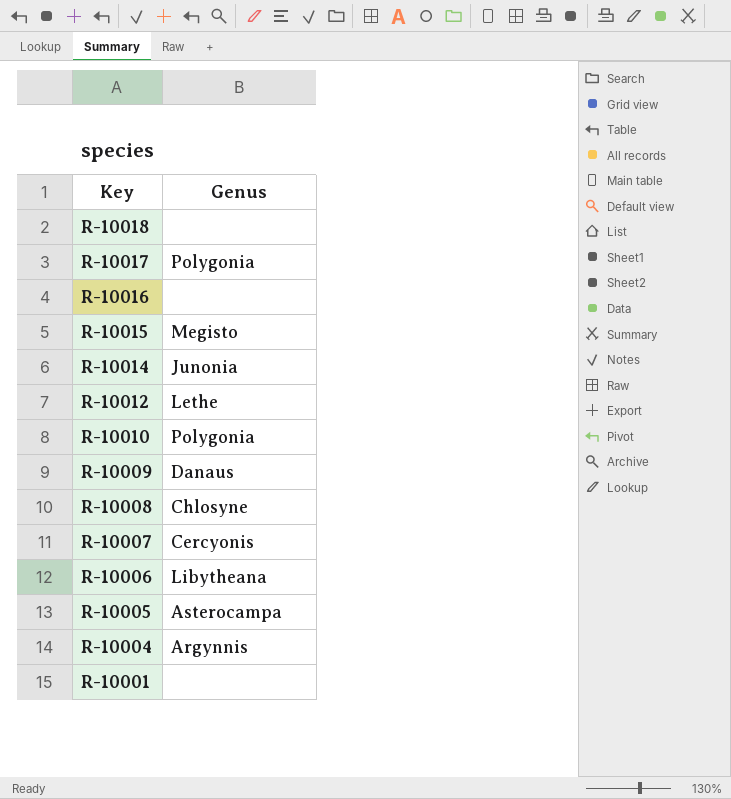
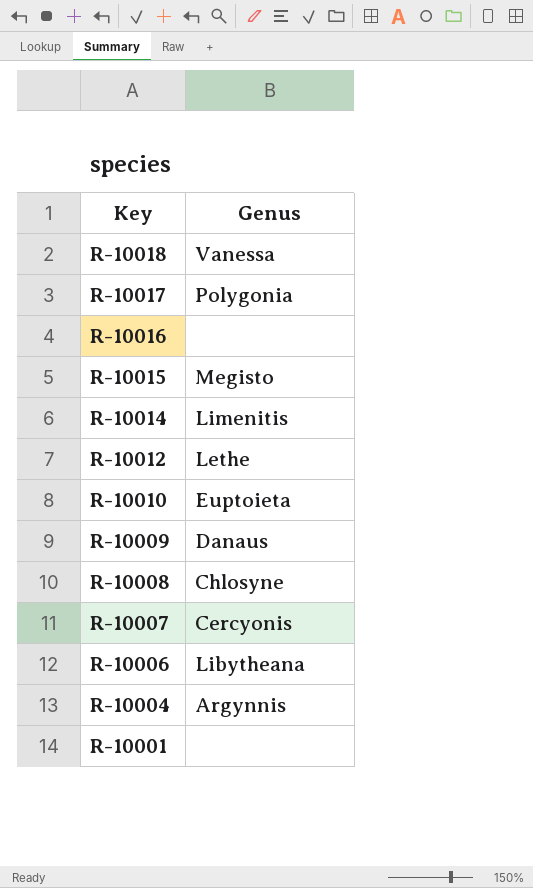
row R-10005: Asterocampa -> none
R-10018 | Genus: none -> Vanessa
R-10014 | Genus: Junonia -> Limenitis
R-10010 | Genus: Polygonia -> Euptoieta

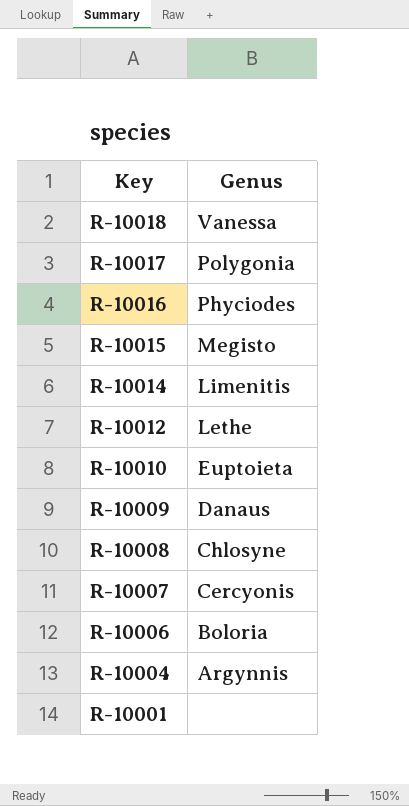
R-10016 | Genus: none -> Phyciodes
R-10006 | Genus: Libytheana -> Boloria

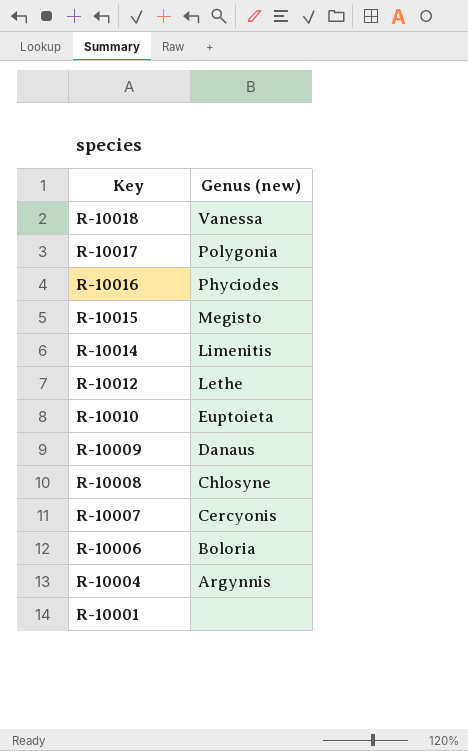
column name: Genus -> Genus (new)

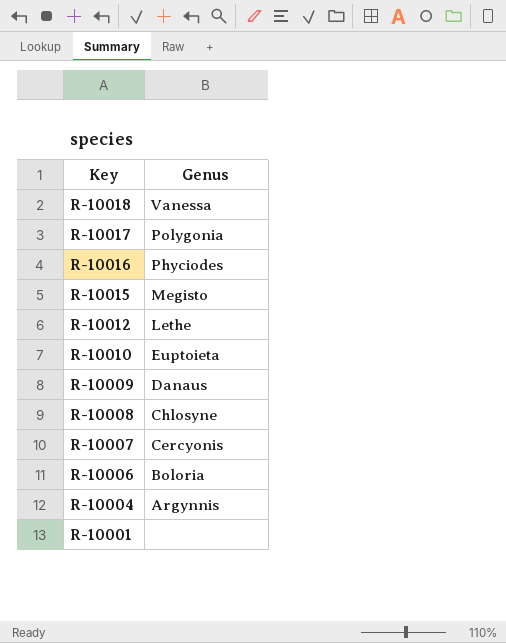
column name: Genus (new) -> Genus
row R-10014: Limenitis -> none

